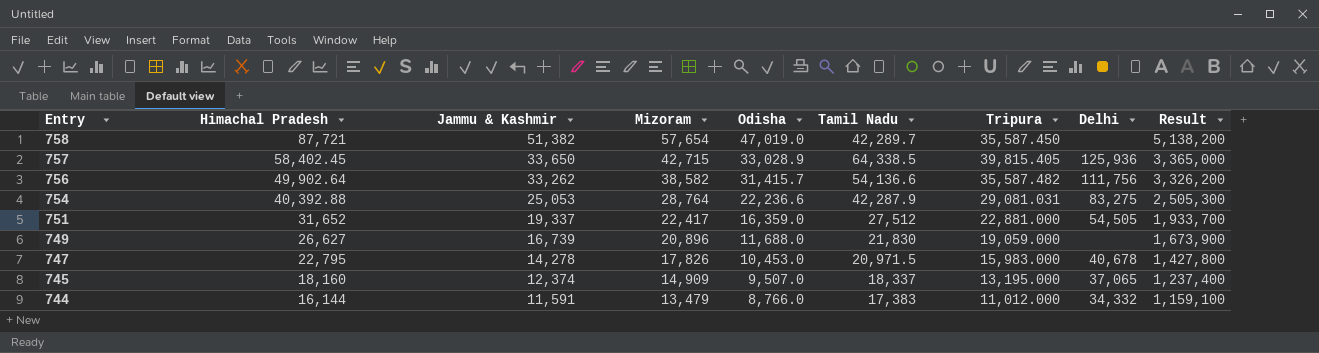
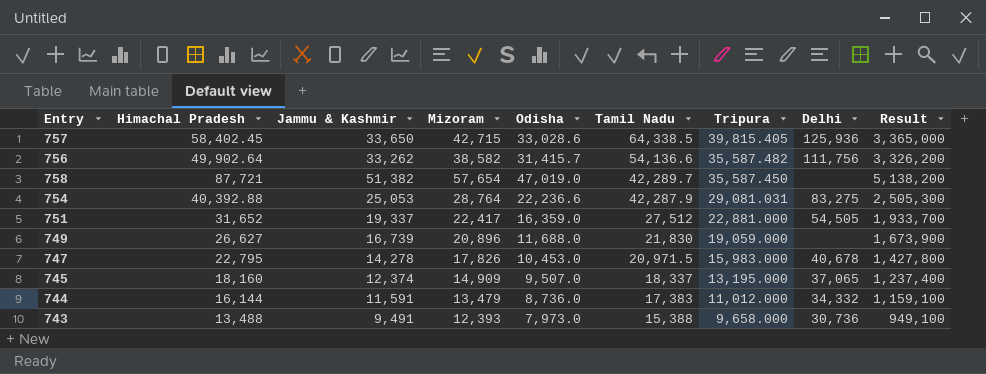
row order: Entry descending -> Tamil Nadu descending
757 | Odisha: 33,028.9 -> 33,028.6
744 | Odisha: 8,766.0 -> 8,736.0
row 743: none -> 13,488 | 9,491 | 12,393 | 7,973.0 | 15,388 | 9,658.000 | 30,736 | 949,100

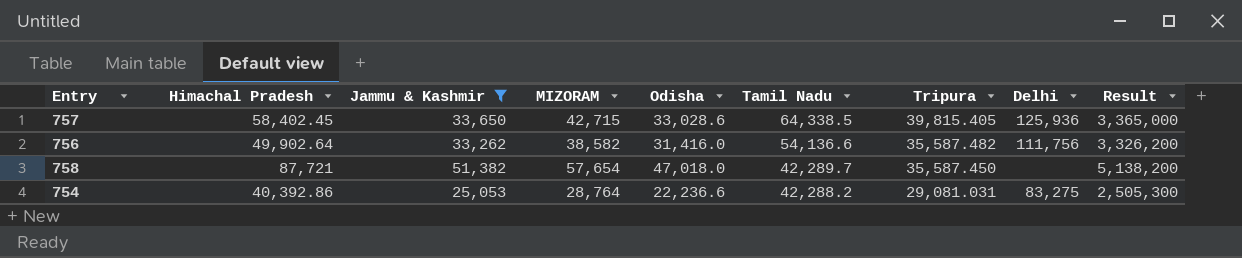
filter: none -> Jammu & Kashmir >= 25,053
column name: Mizoram -> MIZORAM
756 | Odisha: 31,415.7 -> 31,416.0
758 | Odisha: 47,019.0 -> 47,018.0
754 | Himachal Pradesh: 40,392.88 -> 40,392.86
754 | Tamil Nadu: 42,287.9 -> 42,288.2

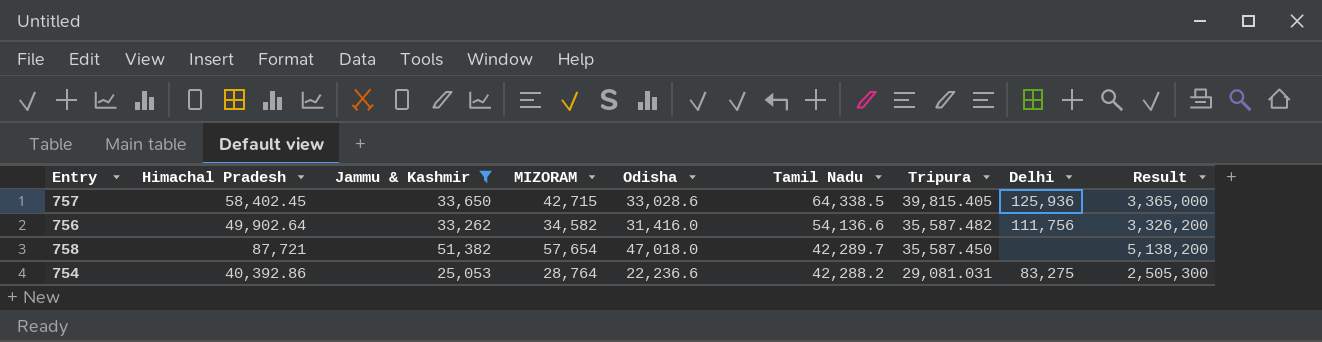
756 | MIZORAM: 38,582 -> 34,582

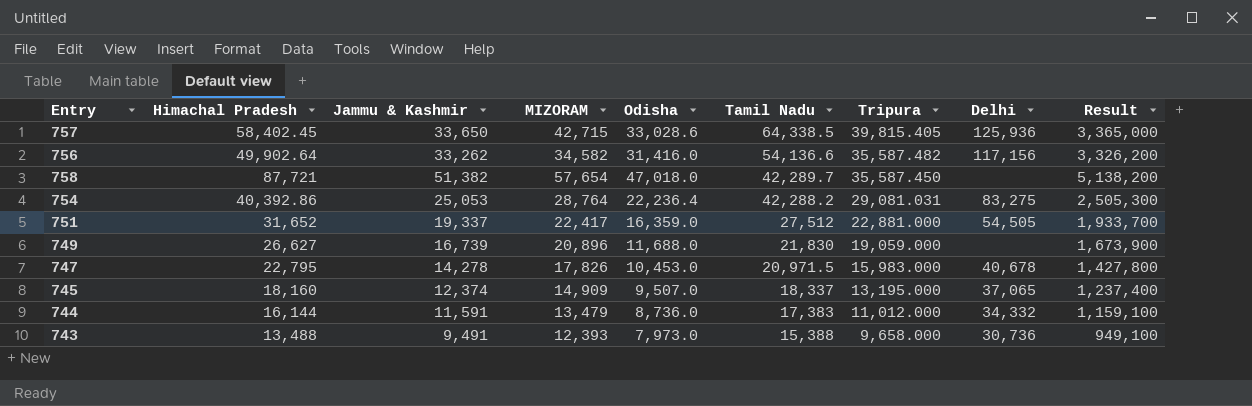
filter: Jammu & Kashmir >= 25,053 -> none
756 | Delhi: 111,756 -> 117,156
754 | Odisha: 22,236.6 -> 22,236.4

